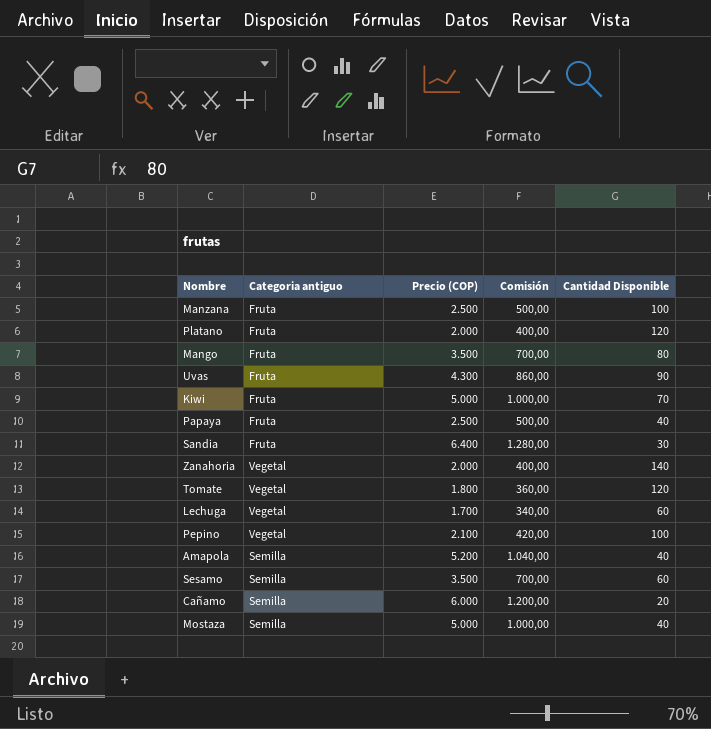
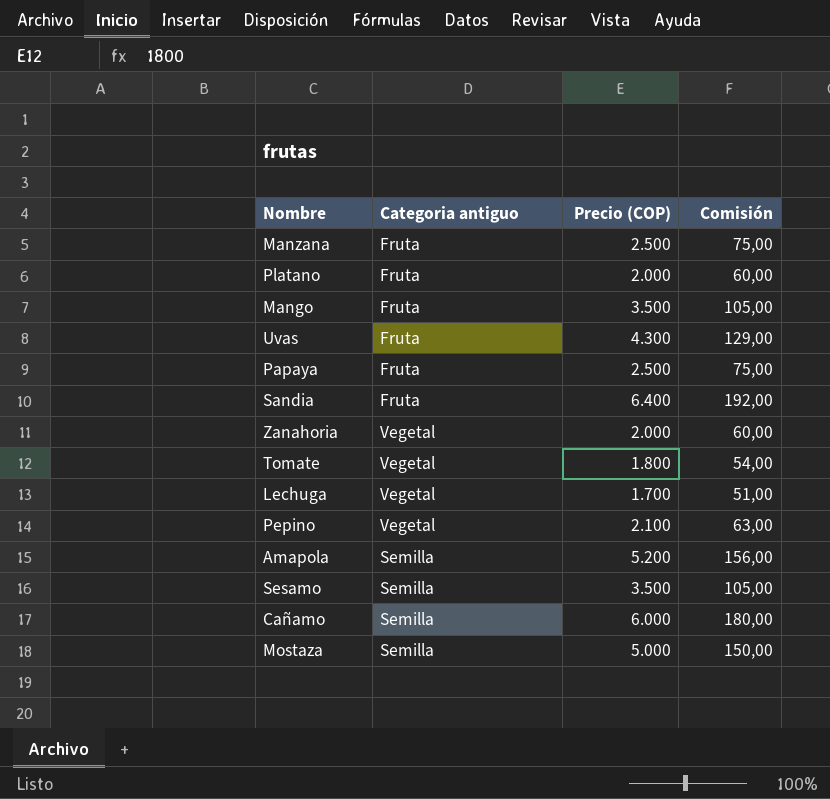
column Cantidad Disponible | position: 5 -> none
column Comisión | formula: [Precio (COP)] * 0,2 -> [Precio (COP)] * 0,03
row Kiwi: Fruta | 5.000 | 1.000,00 | 70 -> none

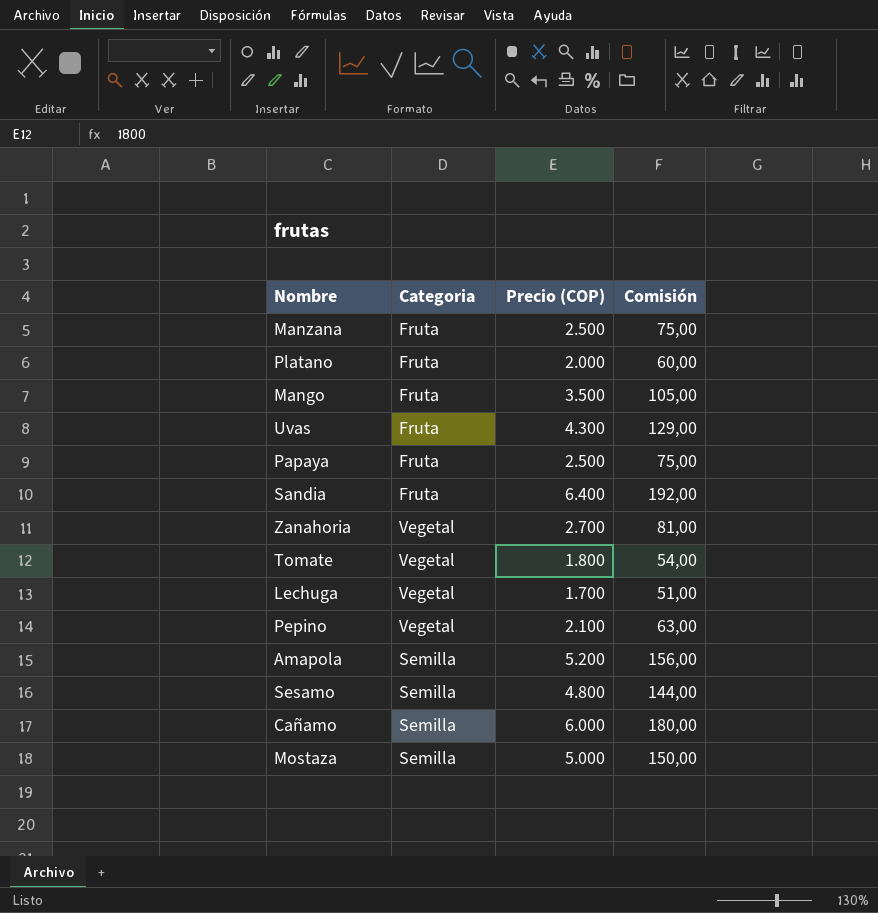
column name: Categoria antiguo -> Categoria
Zanahoria | Precio (COP): 2.000 -> 2.700
Zanahoria | Comisión: 60,00 -> 81,00
Sesamo | Precio (COP): 3.500 -> 4.800
Sesamo | Comisión: 105,00 -> 144,00

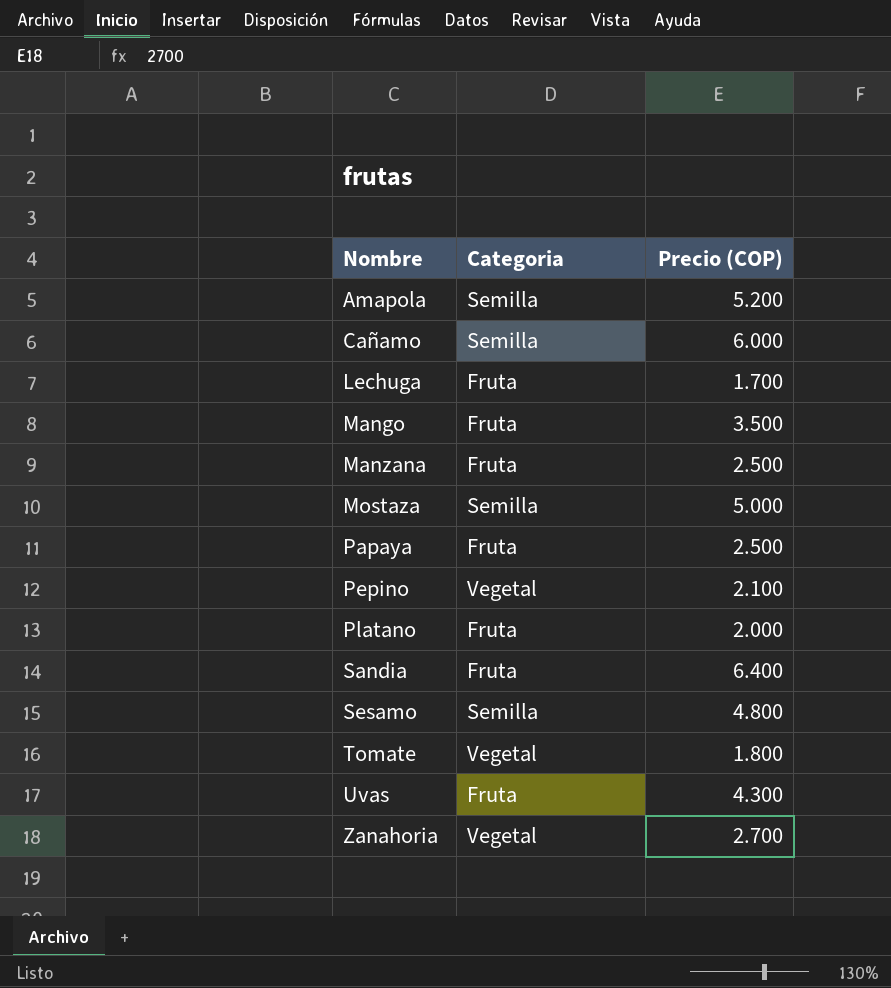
row order: none -> Nombre ascending
column Comisión | formula: [Precio (COP)] * 0,03 -> none
Lechuga | Categoria: Vegetal -> Fruta

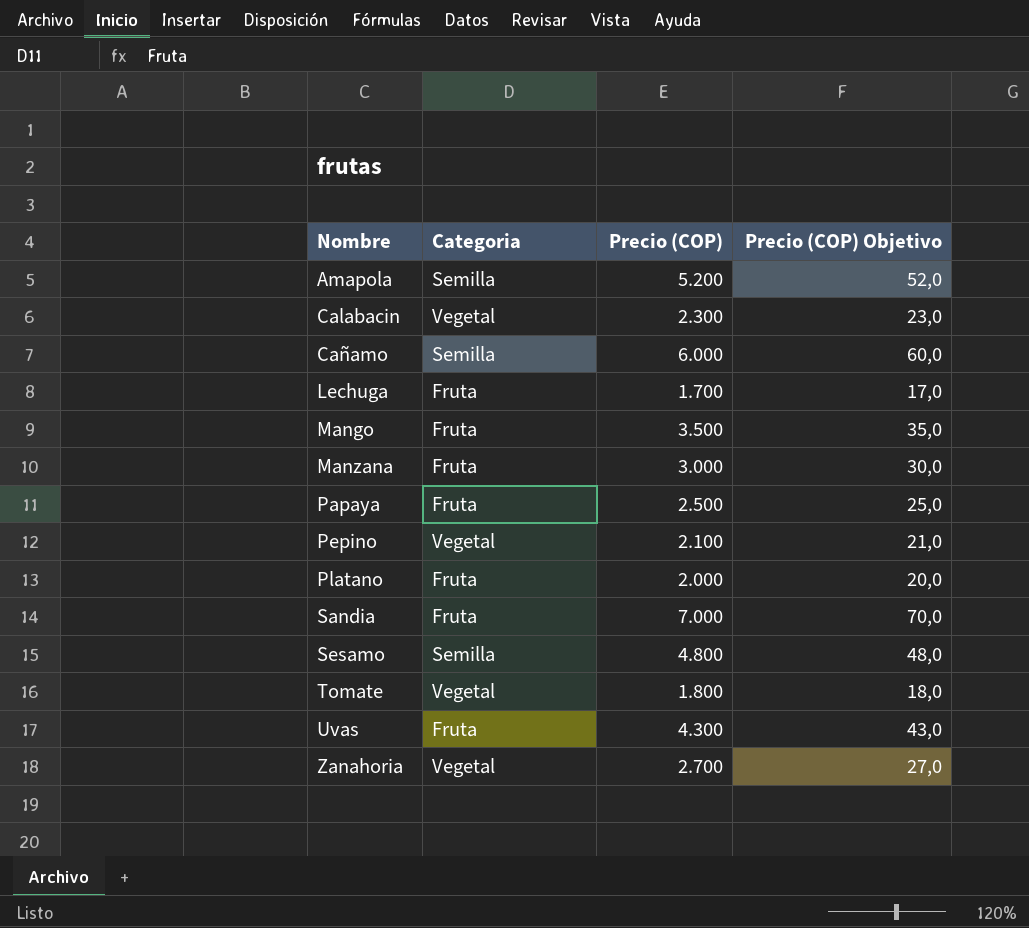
column Precio (COP) Objetivo | formula: none -> [Precio (COP)] * 0,01
row Mostaza: Semilla | 5.000 -> none
row Calabacin: none -> Vegetal | 2.300 | 23,0
Manzana | Precio (COP): 2.500 -> 3.000
Sandia | Precio (COP): 6.400 -> 7.000

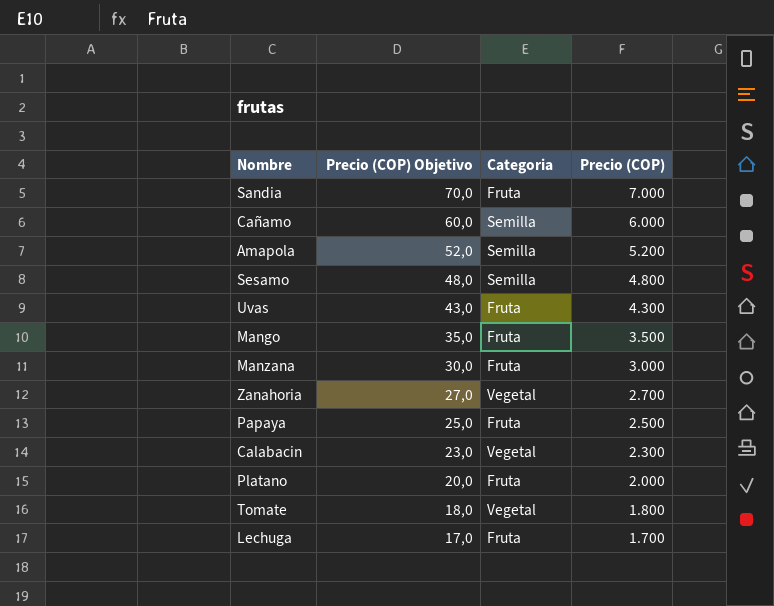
row order: Nombre ascending -> Precio (COP) Objetivo descending
column Precio (COP) Objetivo | position: 4 -> 2
row Pepino: Vegetal | 2.100 | 21,0 -> none

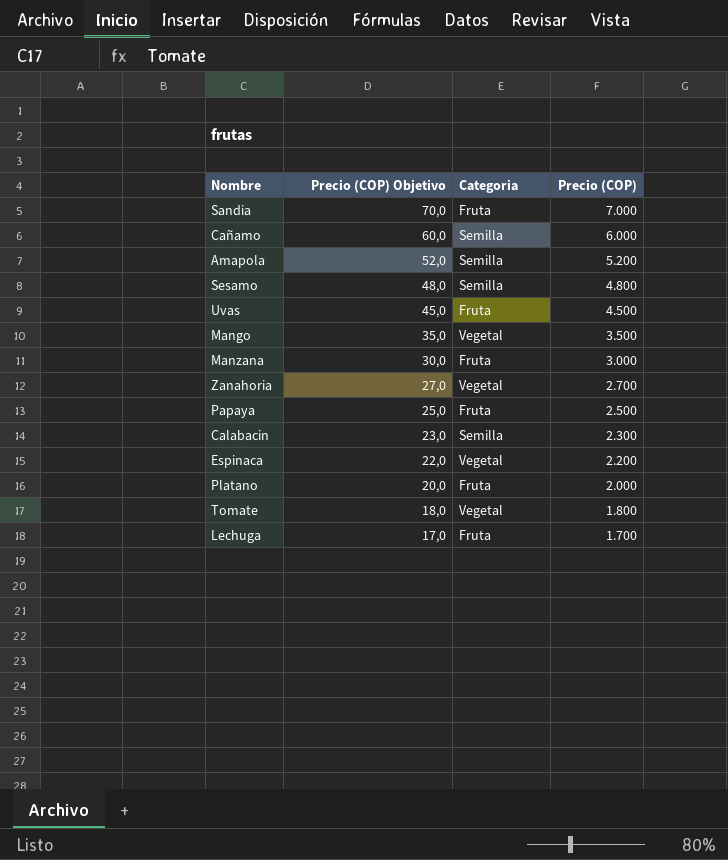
Uvas | Precio (COP) Objetivo: 43,0 -> 45,0
Uvas | Precio (COP): 4.300 -> 4.500
Mango | Categoria: Fruta -> Vegetal
Calabacin | Categoria: Vegetal -> Semilla
row Espinaca: none -> 22,0 | Vegetal | 2.200

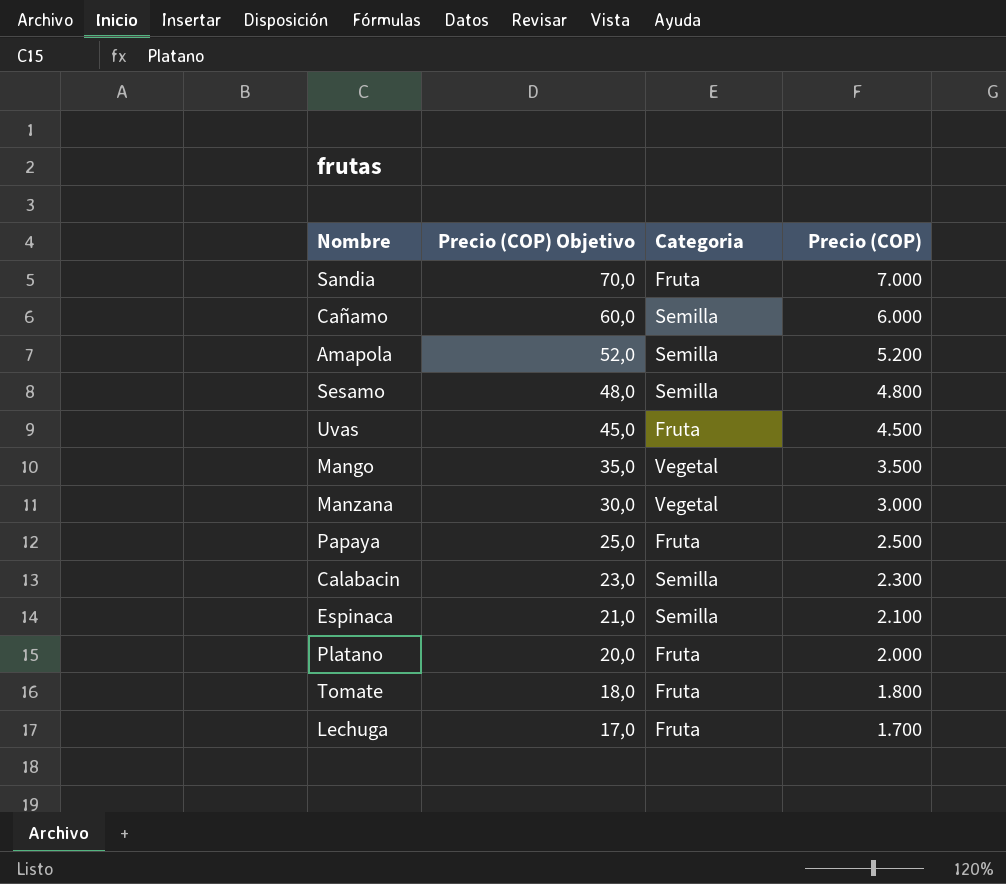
row Zanahoria: 27,0 | Vegetal | 2.700 -> none
Manzana | Categoria: Fruta -> Vegetal
Espinaca | Precio (COP) Objetivo: 22,0 -> 21,0
Espinaca | Categoria: Vegetal -> Semilla
Espinaca | Precio (COP): 2.200 -> 2.100
Tomate | Categoria: Vegetal -> Fruta

